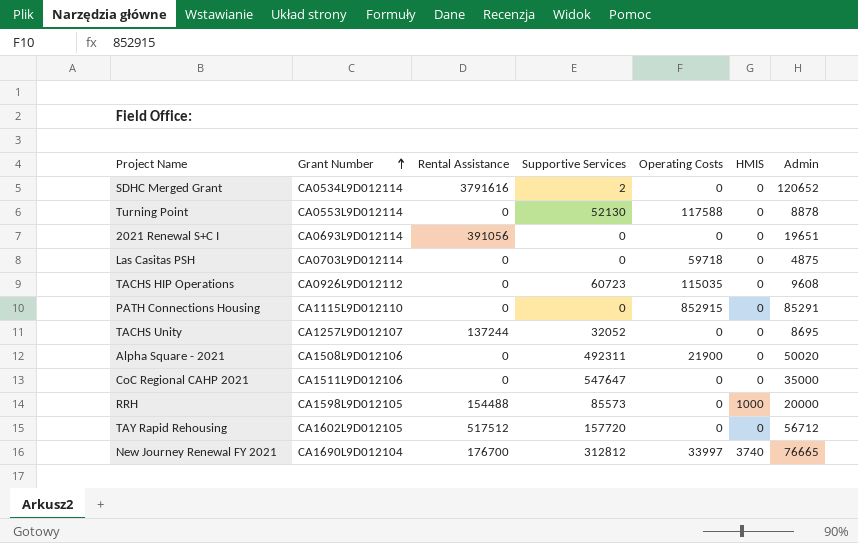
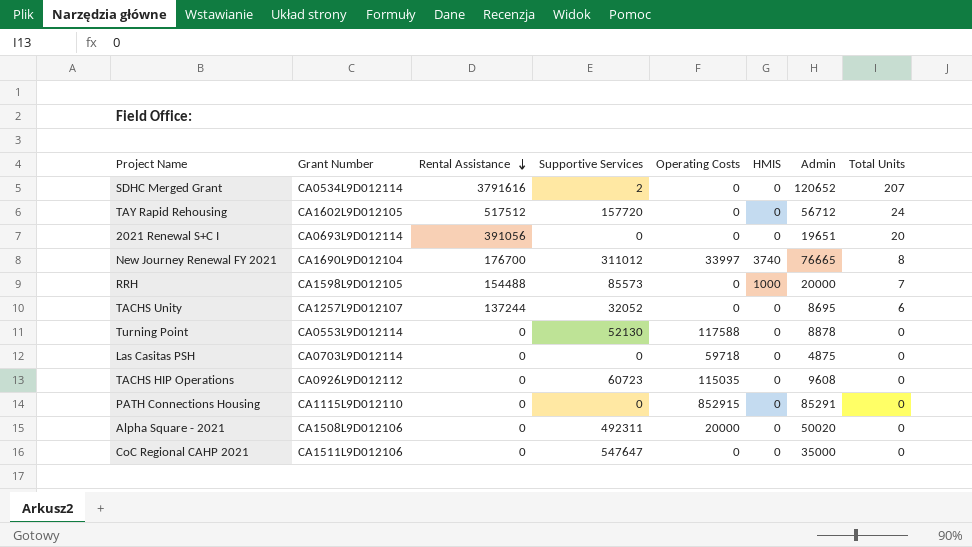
row order: Grant Number ascending -> Rental Assistance descending
column Total Units | position: none -> 8
New Journey Renewal FY 2021 | Supportive Services: 312812 -> 311012
Alpha Square - 2021 | Operating Costs: 21900 -> 20000

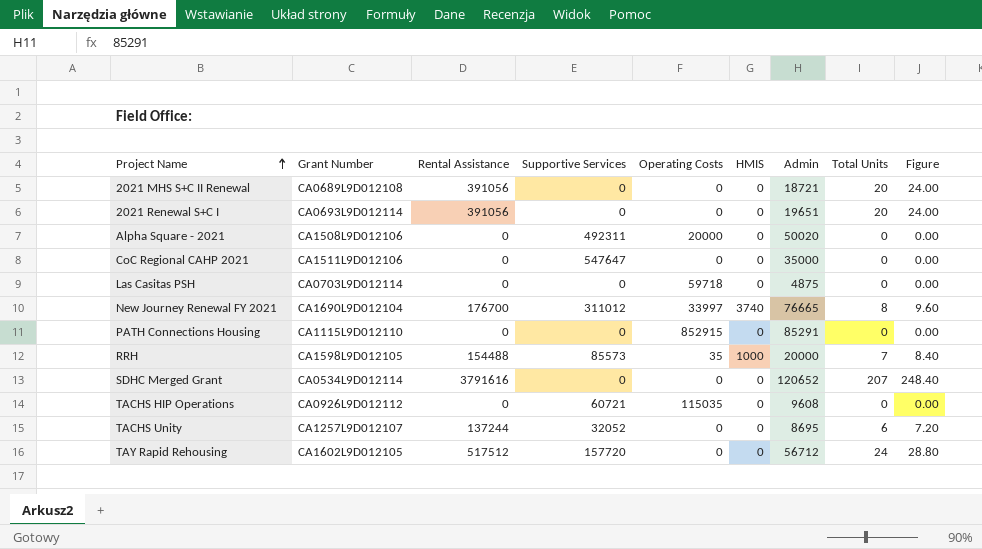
row order: Rental Assistance descending -> Project Name ascending
column Figure | formula: none -> [Total Units] * 1.2
row Turning Point: CA0553L9D012114 | 0 | 52130 | 117588 | 0 | 8878 | 0 -> none
row 2021 MHS S+C II Renewal: none -> CA0689L9D012108 | 391056 | 0 | 0 | 0 | 18721 | 20 | 24.00
RRH | Operating Costs: 0 -> 35
SDHC Merged Grant | Supportive Services: 2 -> 0
TACHS HIP Operations | Supportive Services: 60723 -> 60721

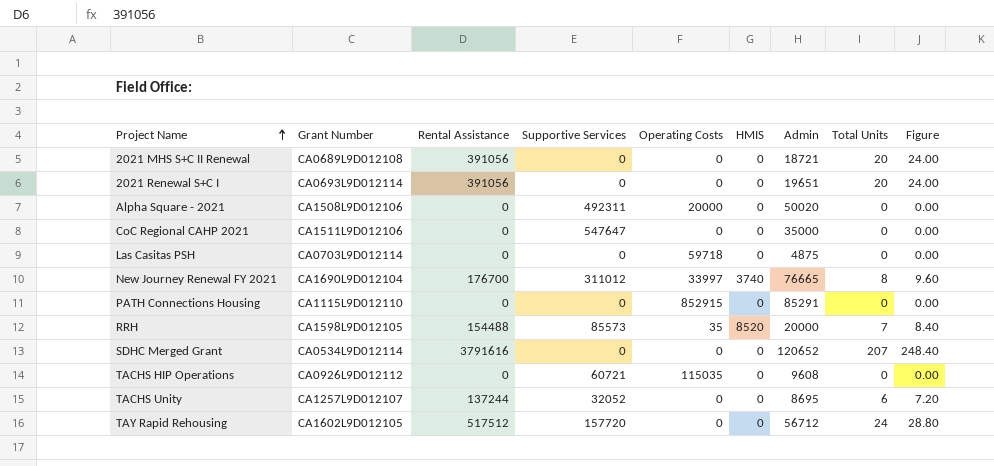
RRH | HMIS: 1000 -> 8520

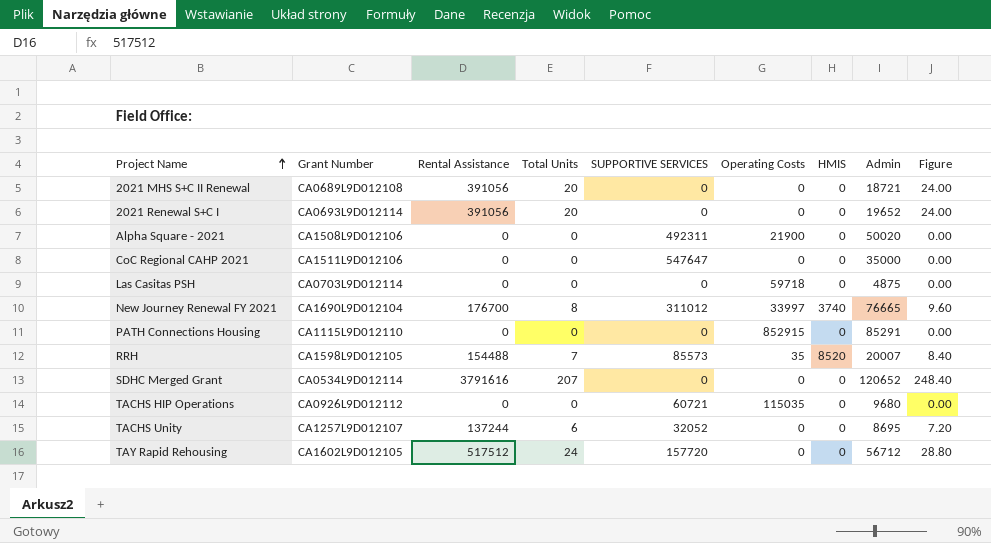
column Total Units | position: 8 -> 4
column name: Supportive Services -> SUPPORTIVE SERVICES
2021 Renewal S+C I | Admin: 19651 -> 19652
Alpha Square - 2021 | Operating Costs: 20000 -> 21900
RRH | Admin: 20000 -> 20007
TACHS HIP Operations | Admin: 9608 -> 9680

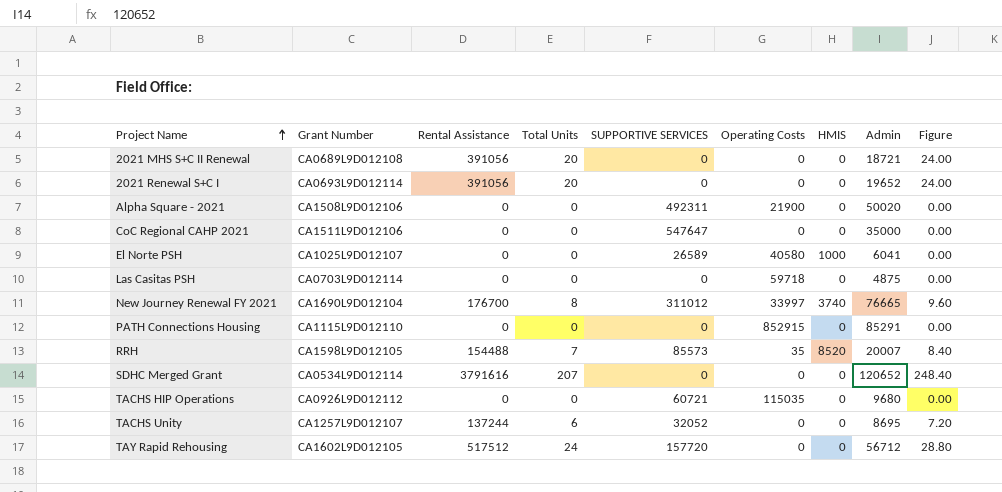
row El Norte PSH: none -> CA1025L9D012107 | 0 | 0 | 26589 | 40580 | 1000 | 6041 | 0.00

